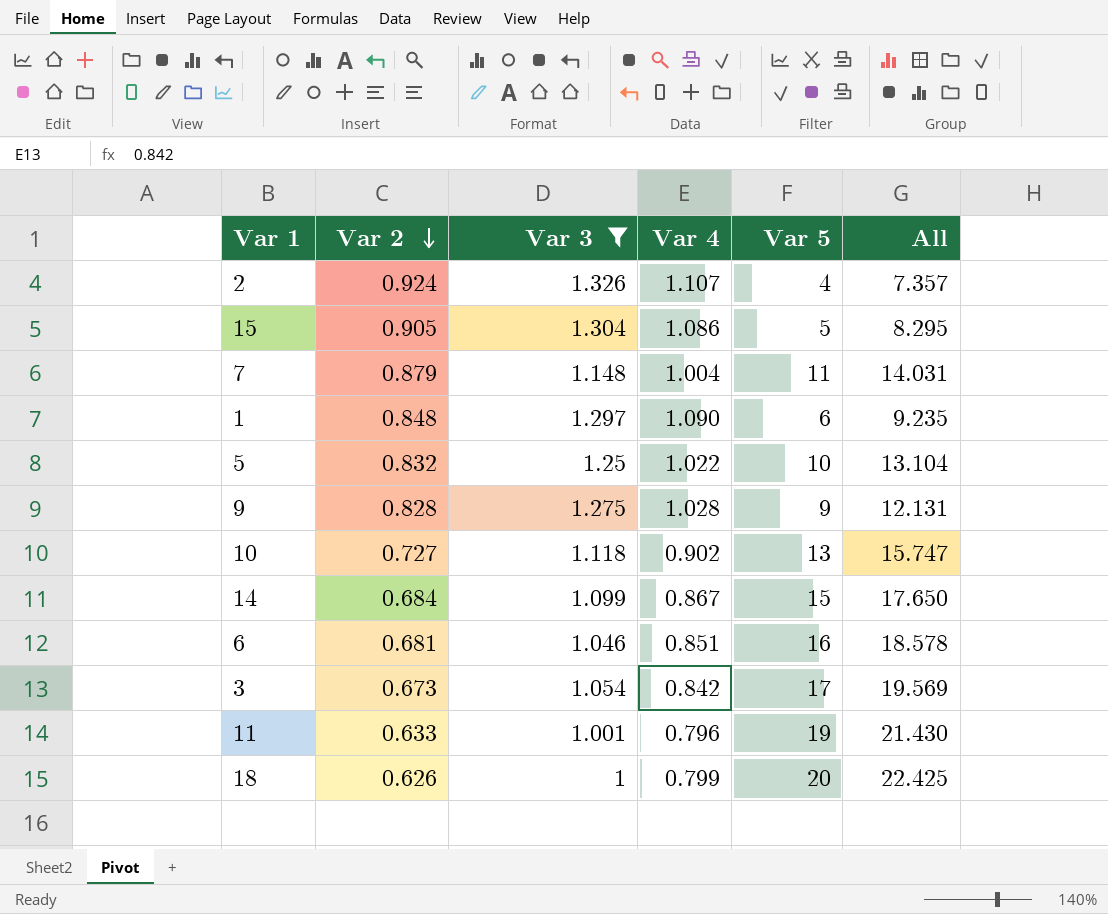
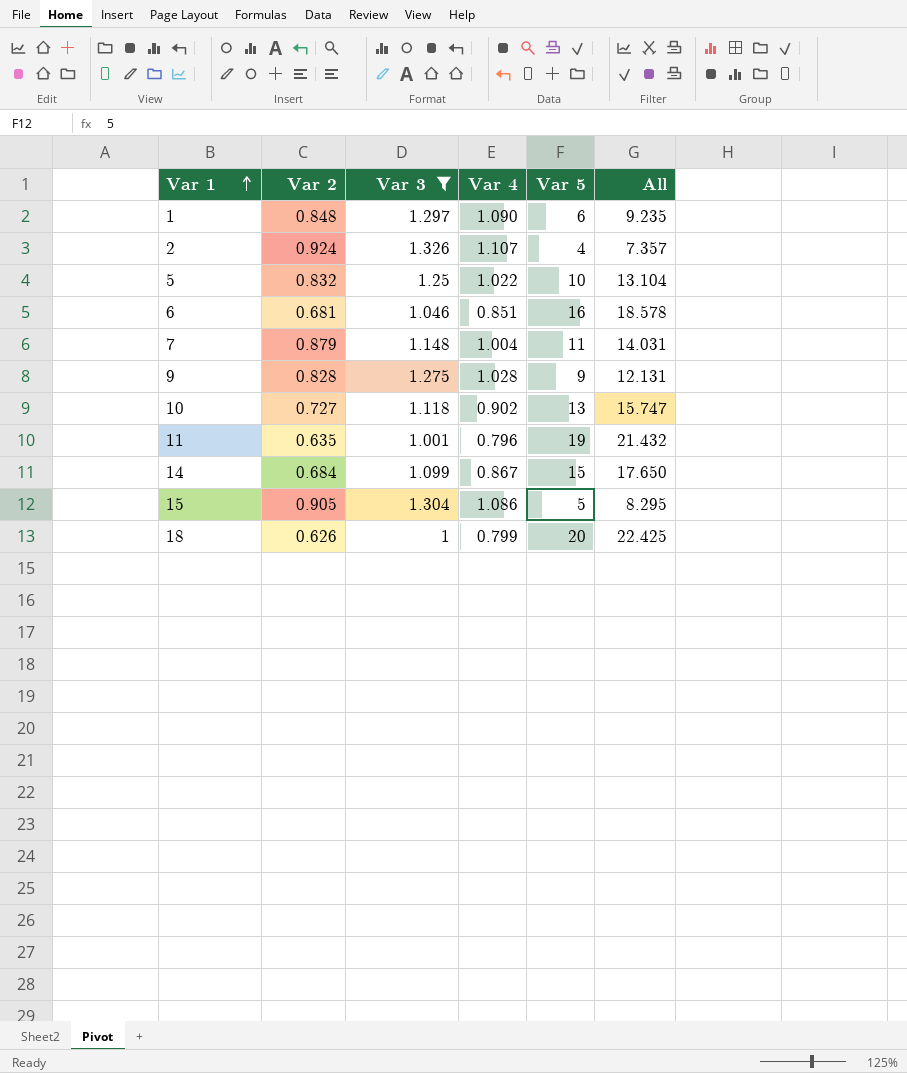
row order: Var 2 descending -> Var 1 ascending
row 3: 0.673 | 1.054 | 0.842 | 17 | 19.569 -> none
11 | Var 2: 0.633 -> 0.635
11 | All: 21.430 -> 21.432

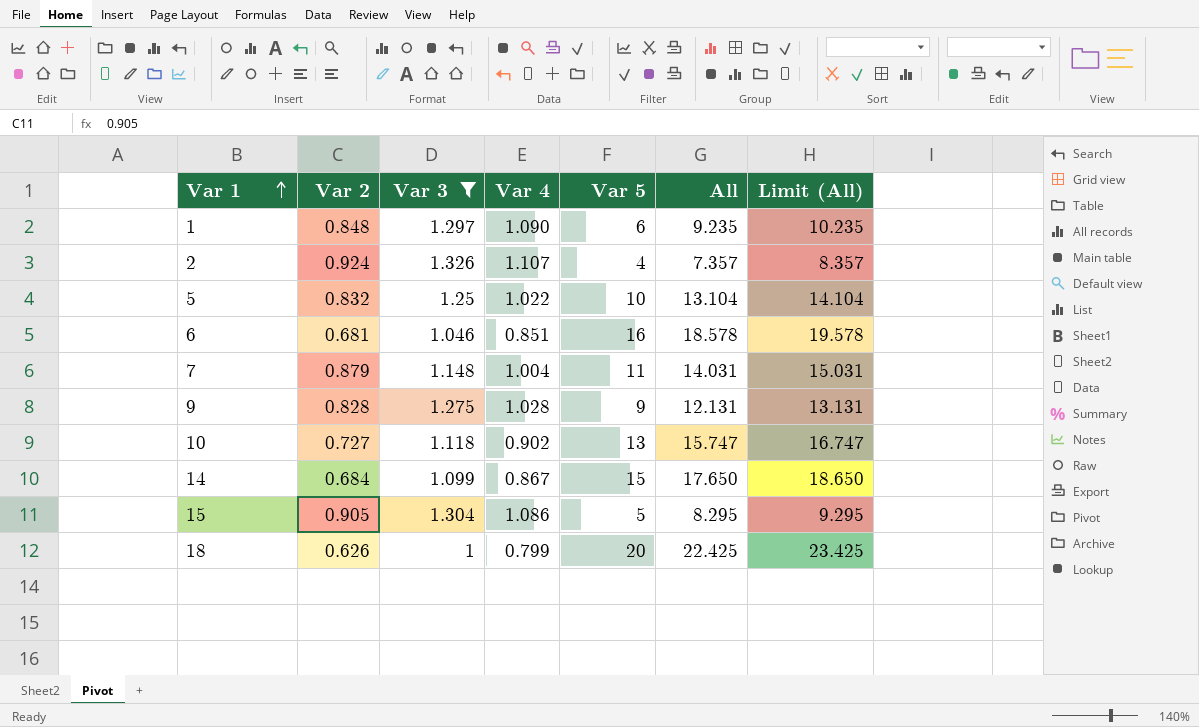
column Limit (All) | formula: none -> [All] + 1
row 11: 0.635 | 1.001 | 0.796 | 19 | 21.432 -> none

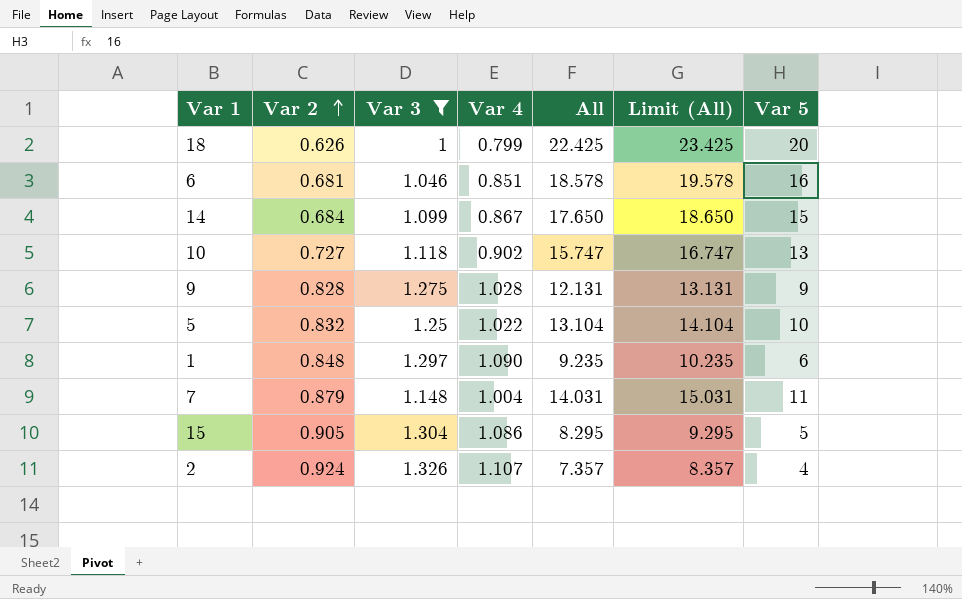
row order: Var 1 ascending -> Var 2 ascending
column Var 5 | position: 5 -> 7

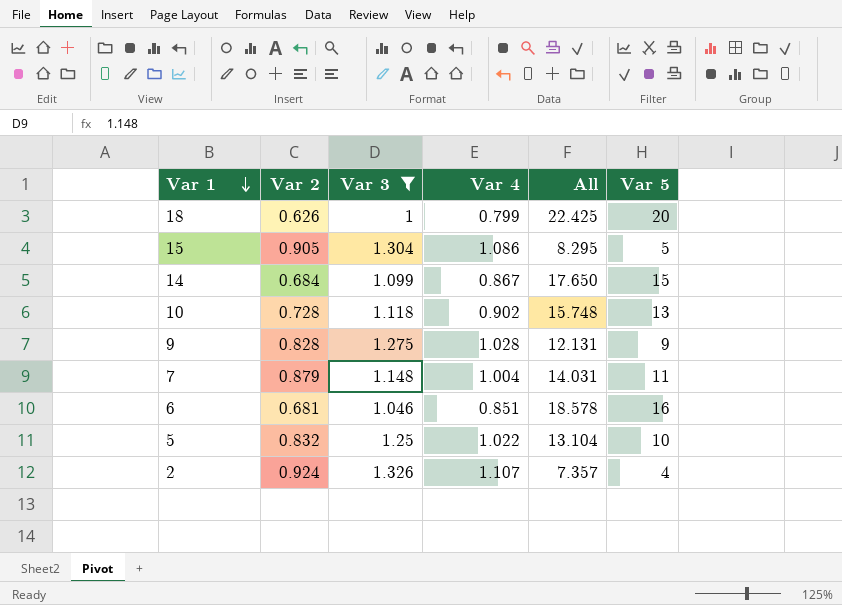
row order: Var 2 ascending -> Var 1 descending
column Limit (All) | formula: [All] + 1 -> none
row 1: 0.848 | 1.297 | 1.090 | 9.235 | 10.235 | 6 -> none
10 | Var 2: 0.727 -> 0.728
10 | All: 15.747 -> 15.748

